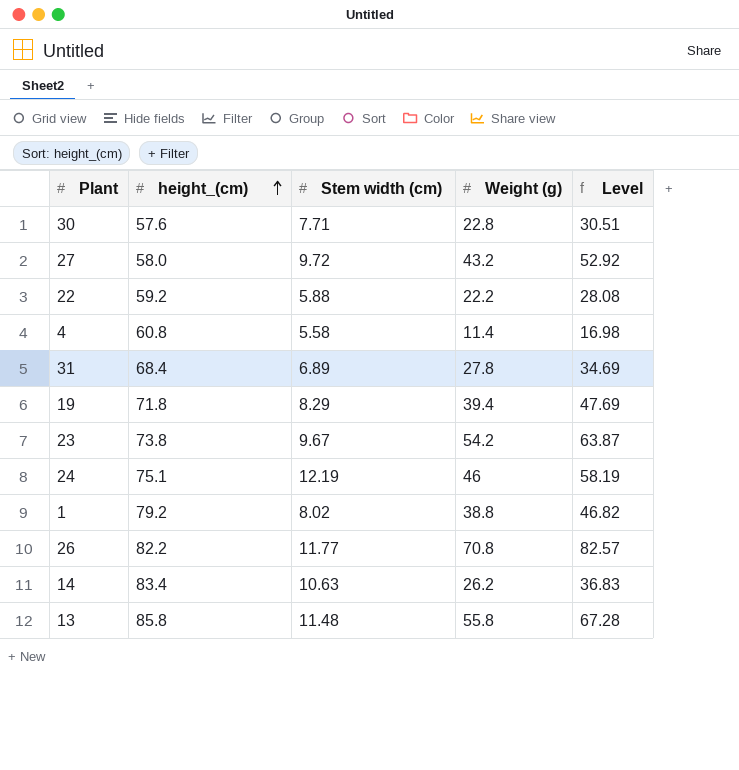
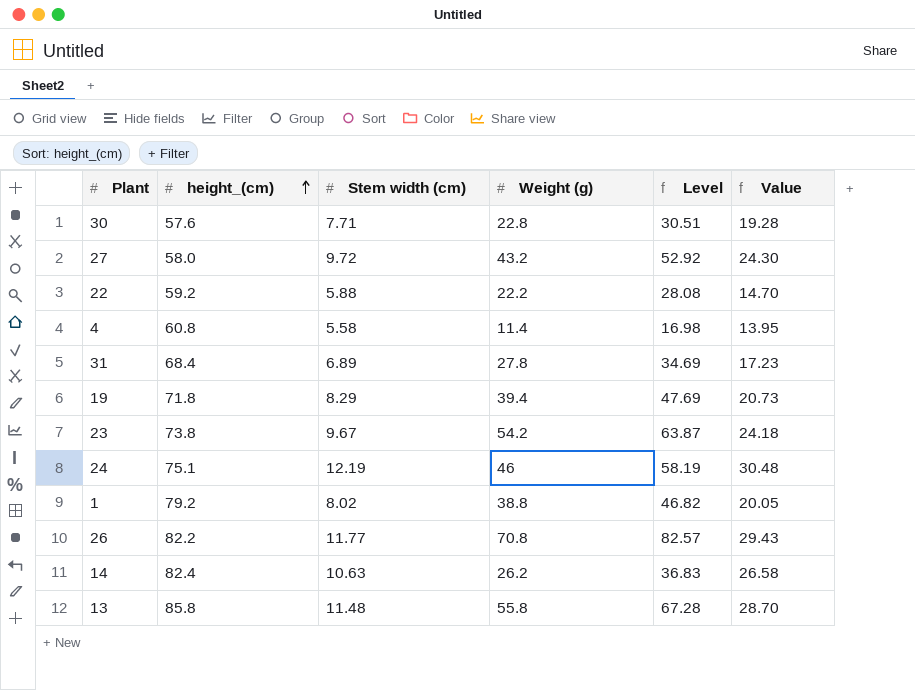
column Value | formula: none -> [Stem width (cm)] * 2.5
14 | height_(cm): 83.4 -> 82.4

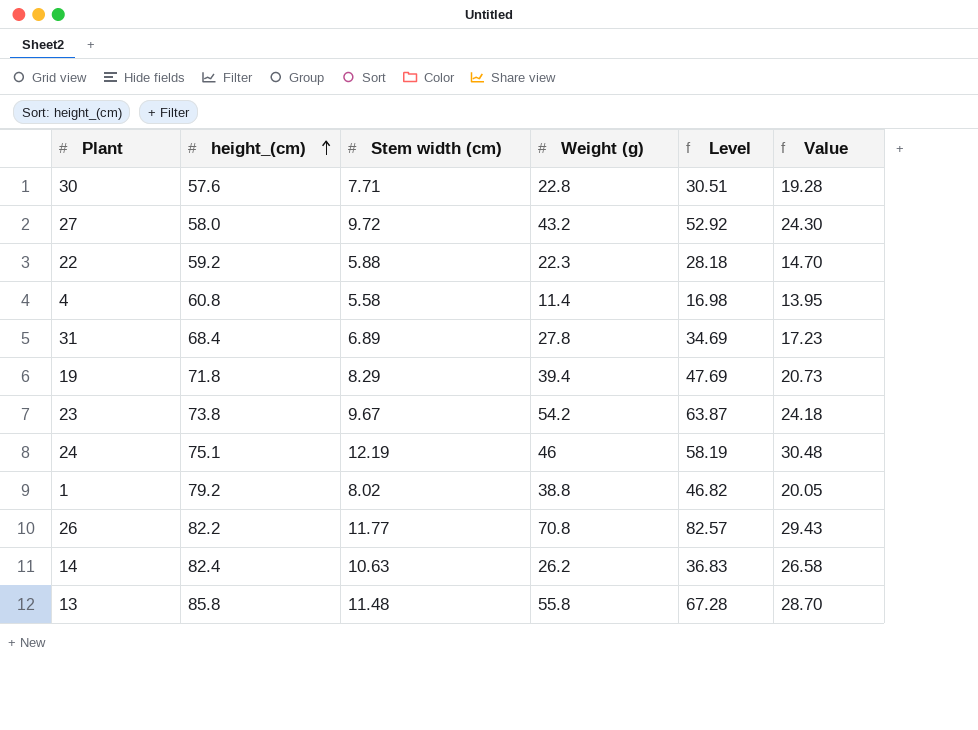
22 | Weight (g): 22.2 -> 22.3
22 | Level: 28.08 -> 28.18

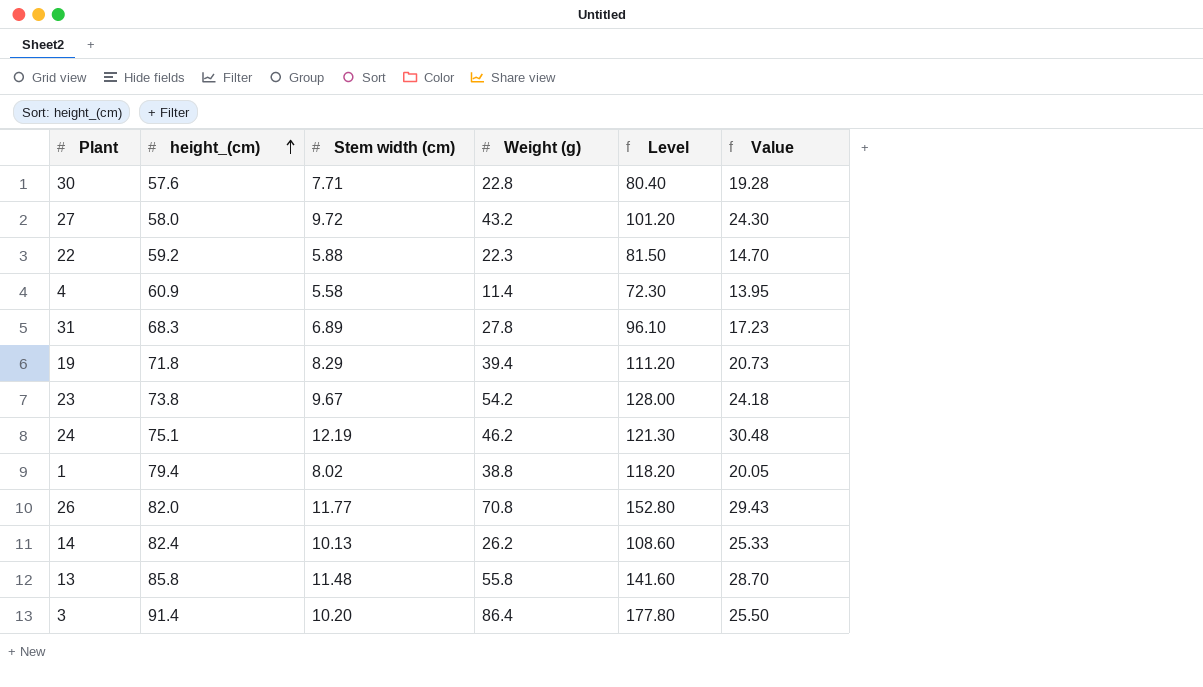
column Level | formula: [Stem width (cm)] + [Weight (g)] -> [height_(cm)] + [Weight (g)]
4 | height_(cm): 60.8 -> 60.9
31 | height_(cm): 68.4 -> 68.3
24 | Weight (g): 46 -> 46.2
1 | height_(cm): 79.2 -> 79.4
26 | height_(cm): 82.2 -> 82.0
14 | Stem width (cm): 10.63 -> 10.13
14 | Value: 26.58 -> 25.33
row 3: none -> 91.4 | 10.20 | 86.4 | 177.80 | 25.50

